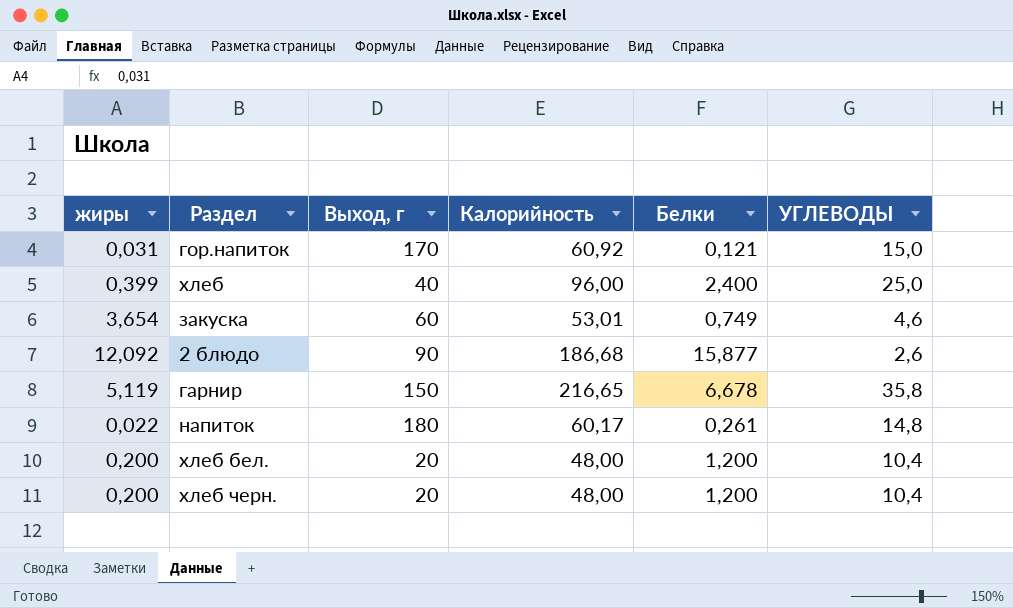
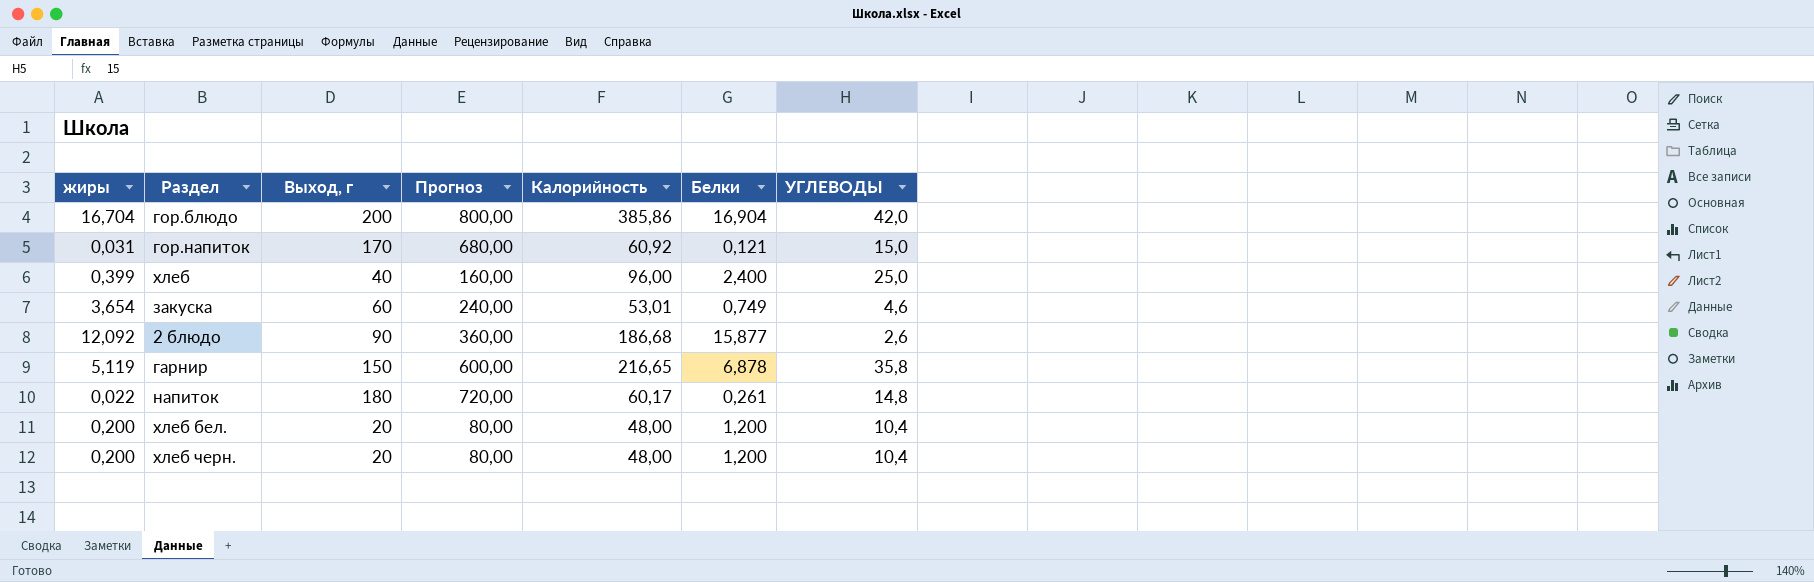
column Прогноз | formula: none -> [Выход, г] * 4
row гор.блюдо: none -> 16,704 | 200 | 800,00 | 385,86 | 16,904 | 42,0
гарнир | Белки: 6,678 -> 6,878

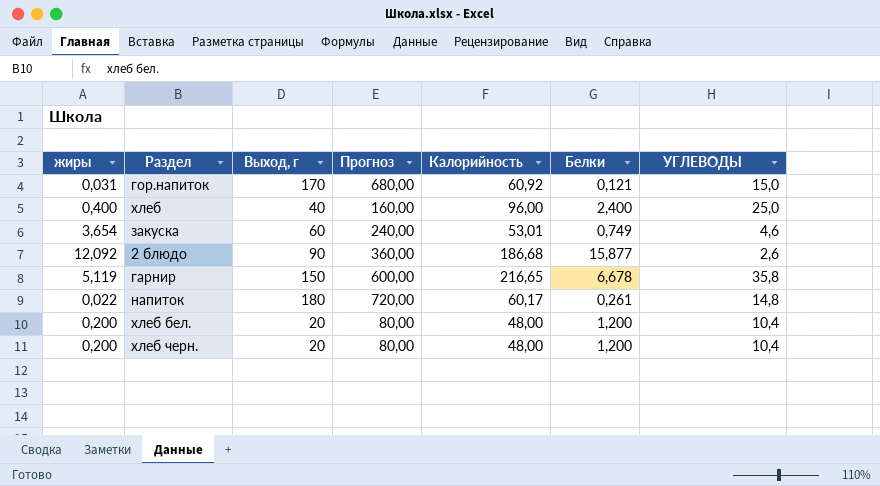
row гор.блюдо: 16,704 | 200 | 800,00 | 385,86 | 16,904 | 42,0 -> none
хлеб | жиры: 0,399 -> 0,400
гарнир | Белки: 6,878 -> 6,678

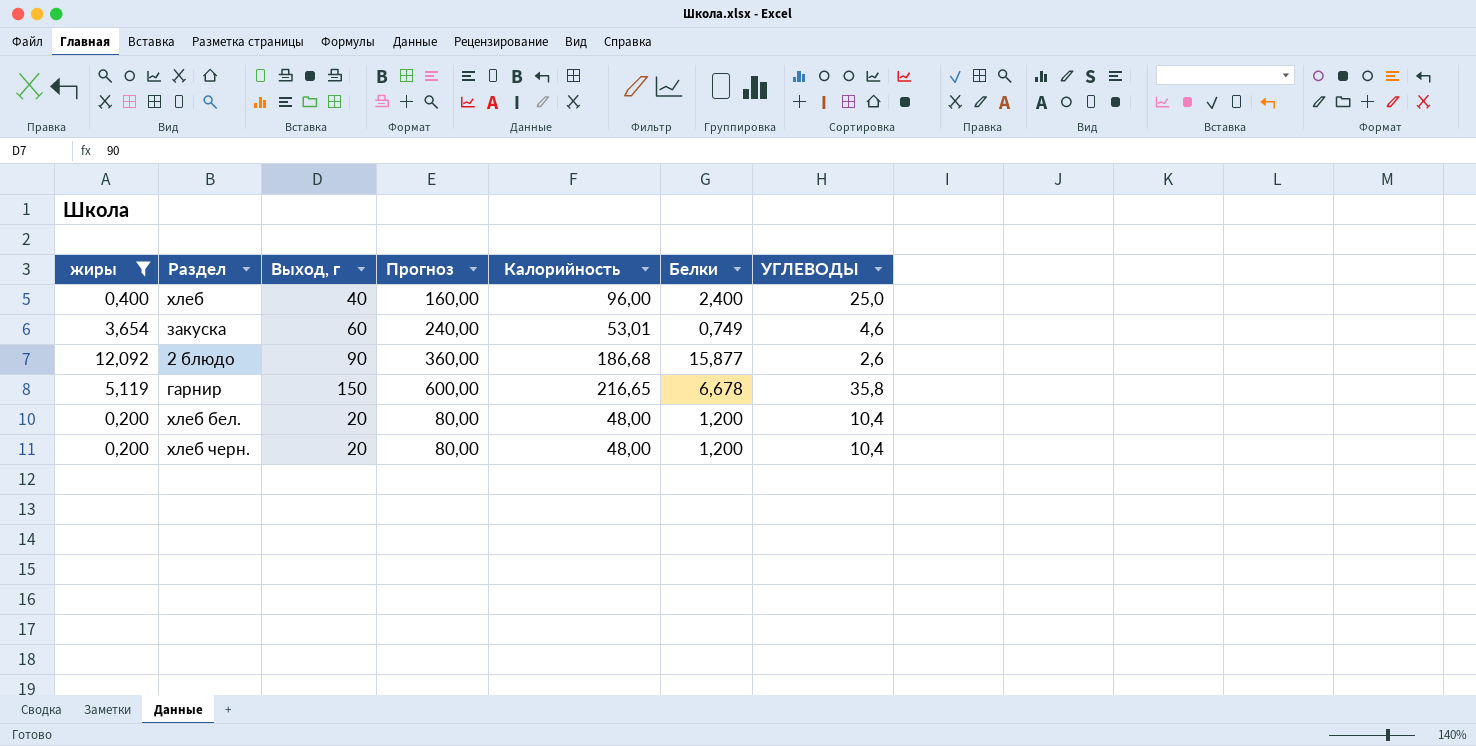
filter: none -> жиры >= 0,200

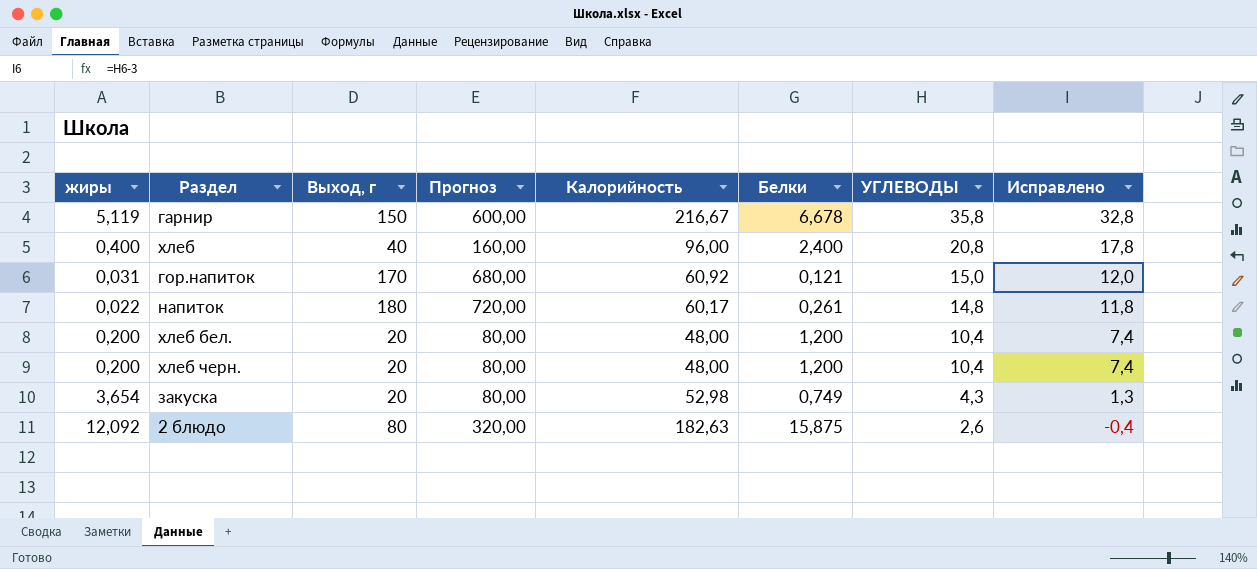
filter: жиры >= 0,200 -> none
row order: none -> УГЛЕВОДЫ descending
column Исправлено | formula: none -> [УГЛЕВОДЫ] - 3
гарнир | Калорийность: 216,65 -> 216,67
хлеб | УГЛЕВОДЫ: 25,0 -> 20,8
закуска | Выход, г: 60 -> 20
закуска | Прогноз: 240,00 -> 80,00
закуска | Калорийность: 53,01 -> 52,98
закуска | УГЛЕВОДЫ: 4,6 -> 4,3
2 блюдо | Выход, г: 90 -> 80
2 блюдо | Прогноз: 360,00 -> 320,00
2 блюдо | Калорийность: 186,68 -> 182,63
2 блюдо | Белки: 15,877 -> 15,875

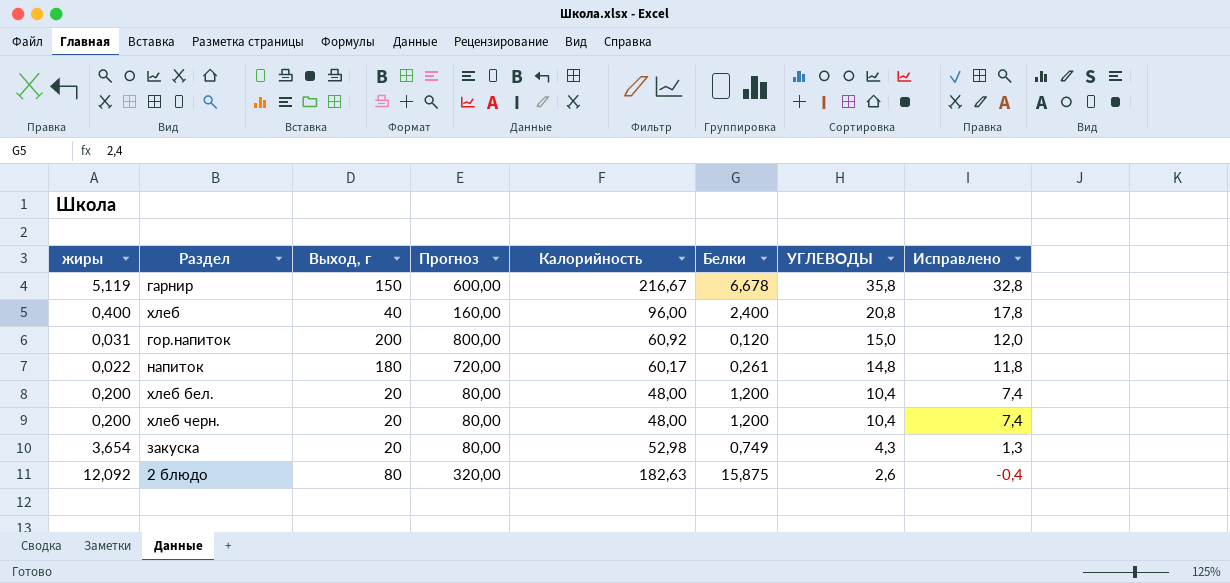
гор.напиток | Выход, г: 170 -> 200
гор.напиток | Прогноз: 680,00 -> 800,00
гор.напиток | Белки: 0,121 -> 0,120

